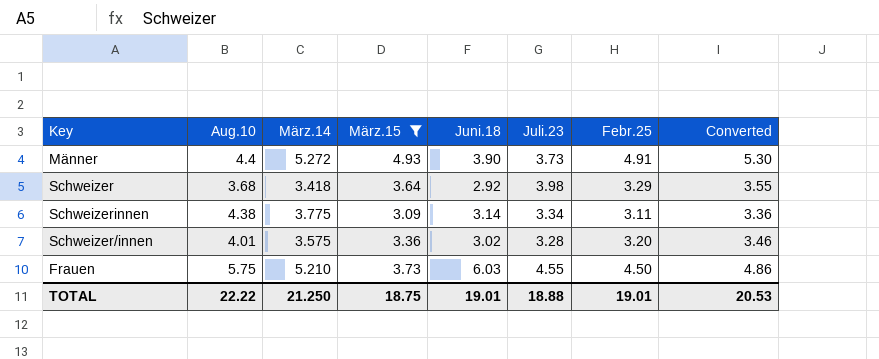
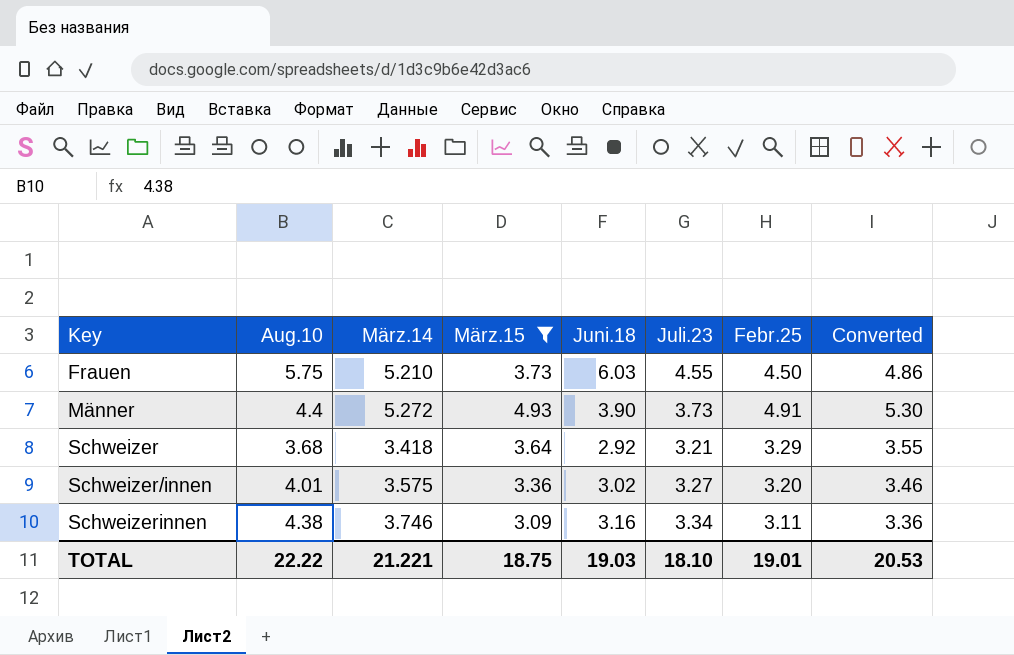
row order: none -> Key ascending
Schweizer | Juli.23: 3.98 -> 3.21
Schweizer/innen | Juli.23: 3.28 -> 3.27
Schweizerinnen | März.14: 3.775 -> 3.746
Schweizerinnen | Juni.18: 3.14 -> 3.16
TOTAL | März.14: 21.250 -> 21.221
TOTAL | Juni.18: 19.01 -> 19.03
TOTAL | Juli.23: 18.88 -> 18.10

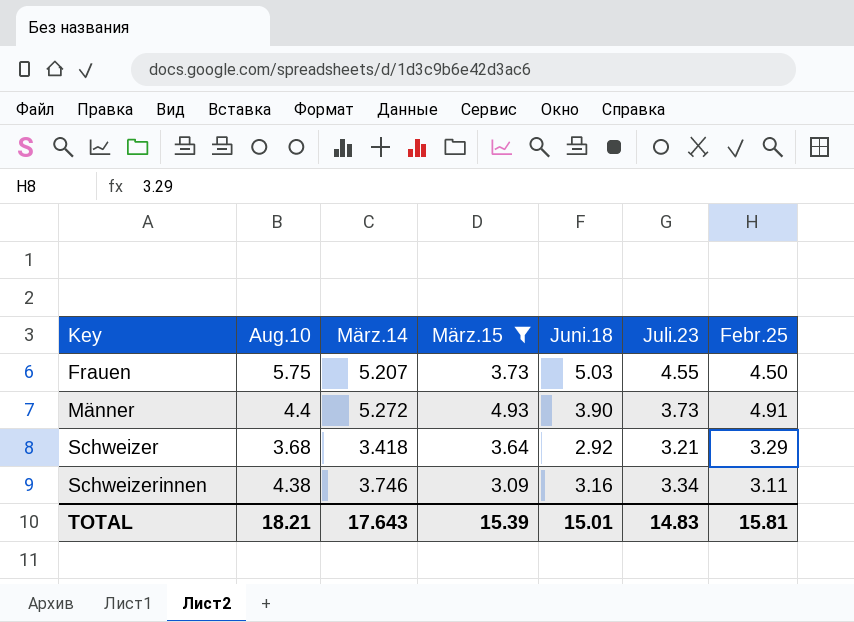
column Converted | formula: [Febr.25] * 1.08 -> none
row Schweizer/innen: 4.01 | 3.575 | 3.36 | 3.02 | 3.27 | 3.20 | 3.46 -> none
Frauen | März.14: 5.210 -> 5.207
Frauen | Juni.18: 6.03 -> 5.03
TOTAL | Aug.10: 22.22 -> 18.21
TOTAL | März.14: 21.221 -> 17.643
TOTAL | März.15: 18.75 -> 15.39
TOTAL | Juni.18: 19.03 -> 15.01
TOTAL | Juli.23: 18.10 -> 14.83
TOTAL | Febr.25: 19.01 -> 15.81

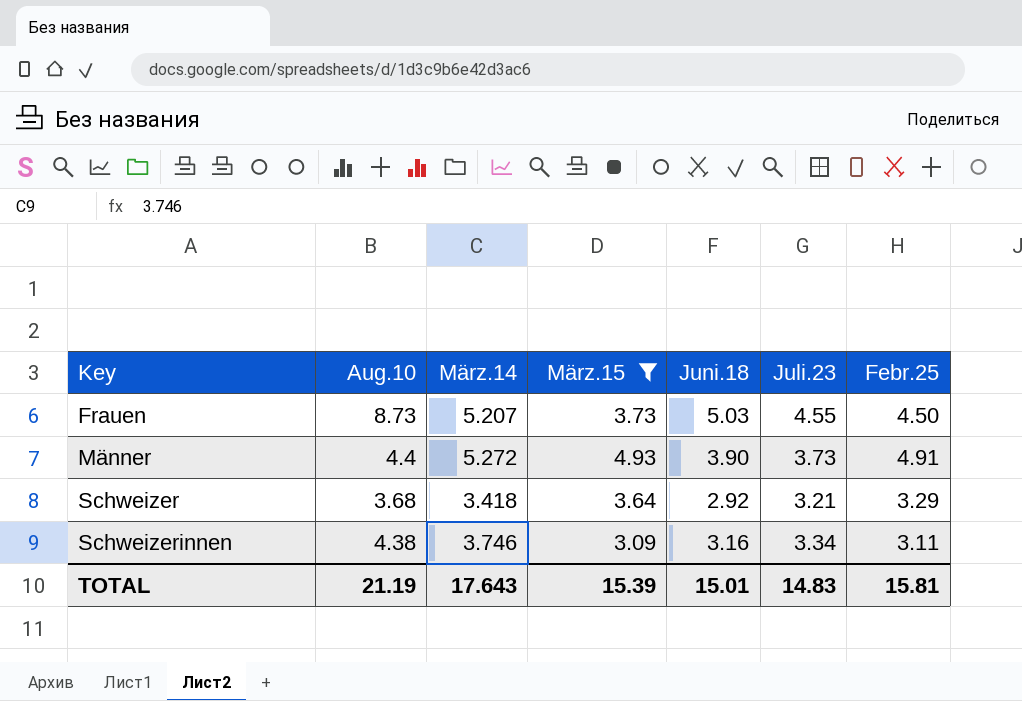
Frauen | Aug.10: 5.75 -> 8.73
TOTAL | Aug.10: 18.21 -> 21.19

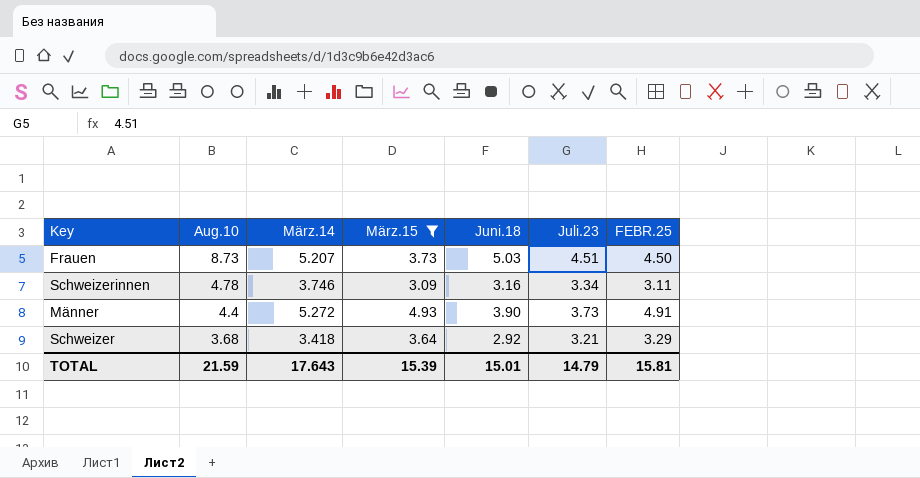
row order: Key ascending -> Aug.10 descending
column name: Febr.25 -> FEBR.25
Frauen | Juli.23: 4.55 -> 4.51
Schweizerinnen | Aug.10: 4.38 -> 4.78
TOTAL | Aug.10: 21.19 -> 21.59
TOTAL | Juli.23: 14.83 -> 14.79

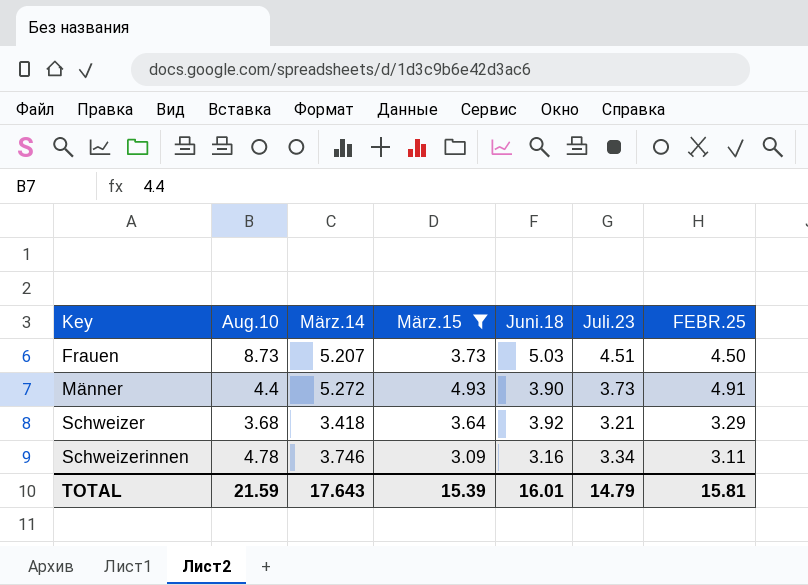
row order: Aug.10 descending -> Key ascending
Schweizer | Juni.18: 2.92 -> 3.92
TOTAL | Juni.18: 15.01 -> 16.01

